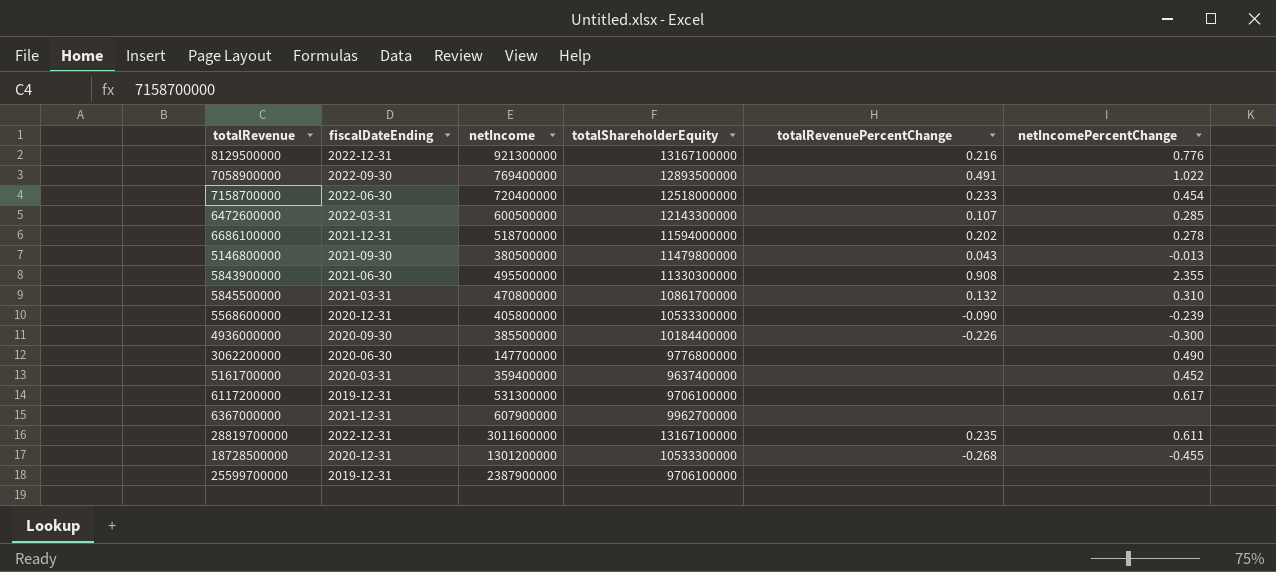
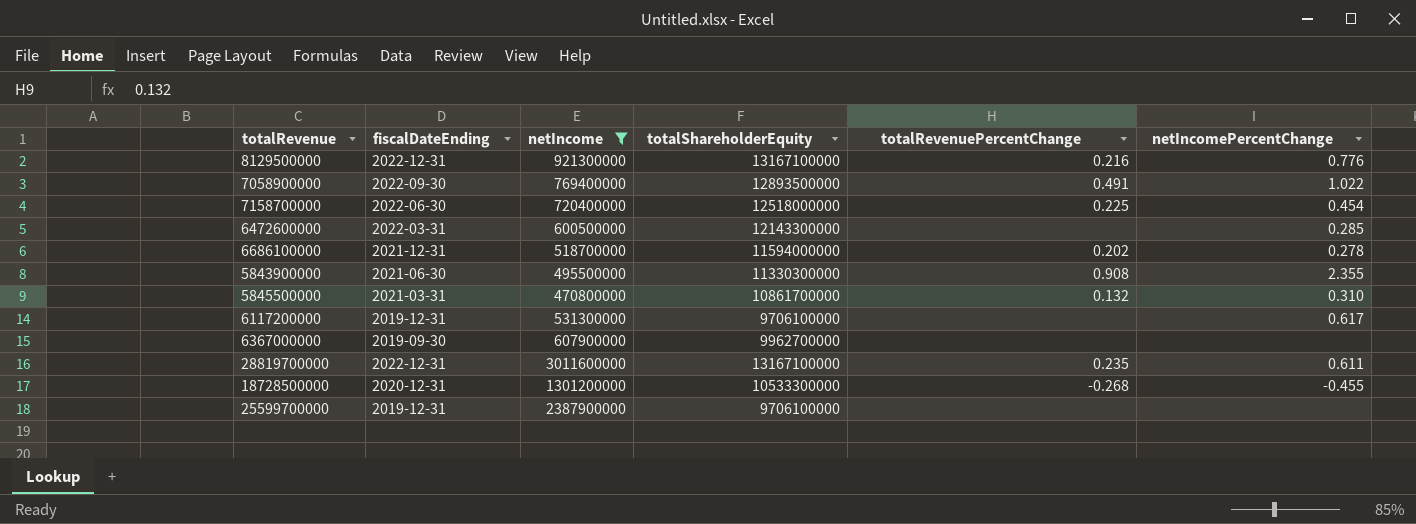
filter: none -> netIncome >= 470800000
7158700000 | totalRevenuePercentChange: 0.233 -> 0.225
6472600000 | totalRevenuePercentChange: 0.107 -> none
6367000000 | fiscalDateEnding: 2021-12-31 -> 2019-09-30

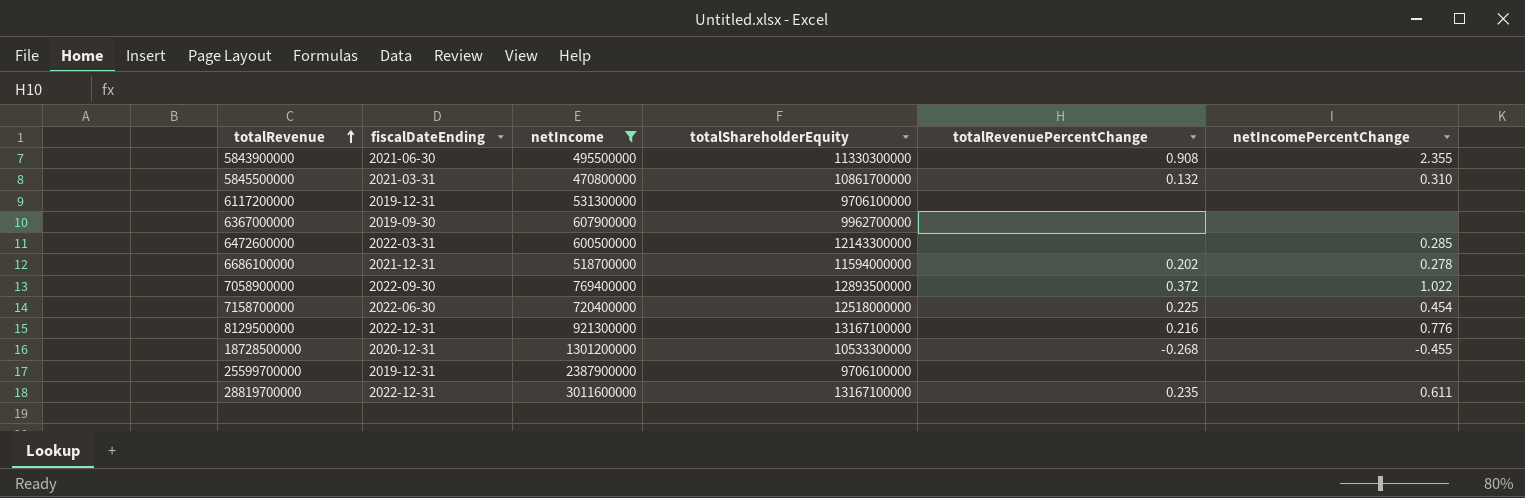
row order: none -> totalRevenue ascending
6117200000 | netIncomePercentChange: 0.617 -> none
7058900000 | totalRevenuePercentChange: 0.491 -> 0.372

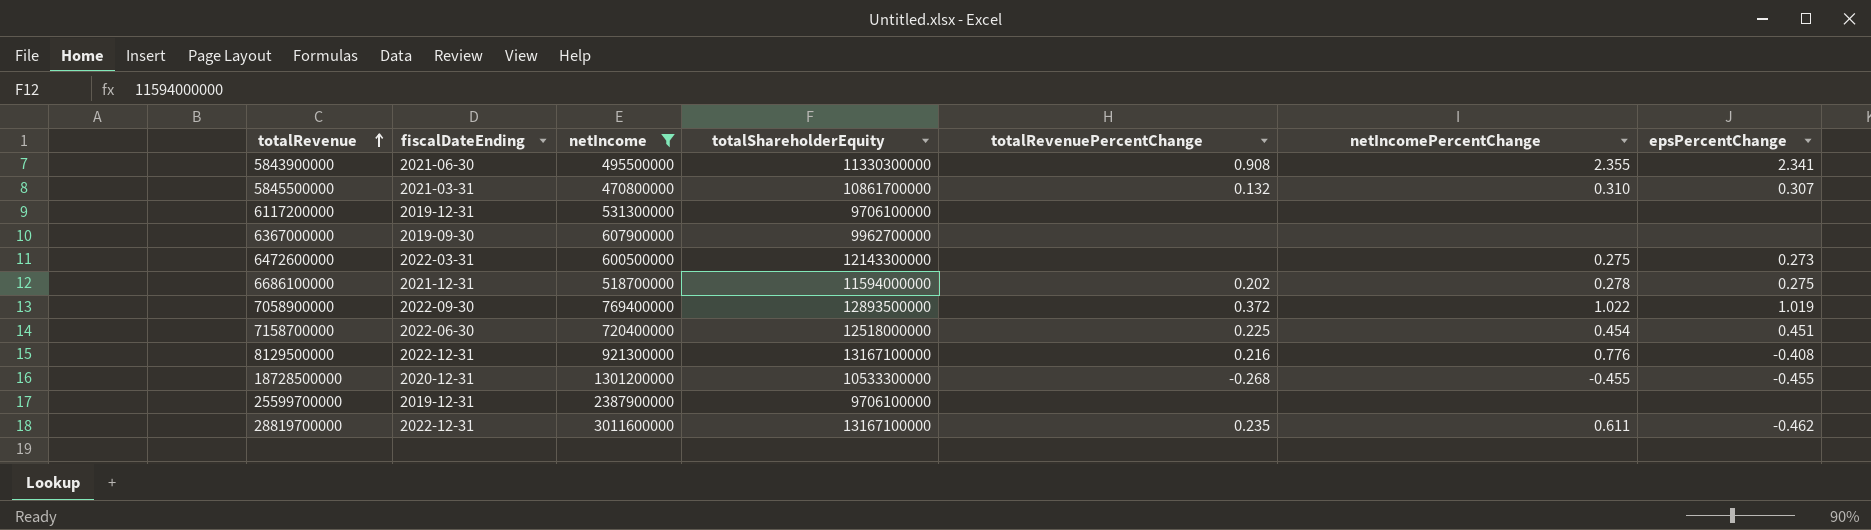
column epsPercentChange | position: none -> 7
6472600000 | netIncomePercentChange: 0.285 -> 0.275

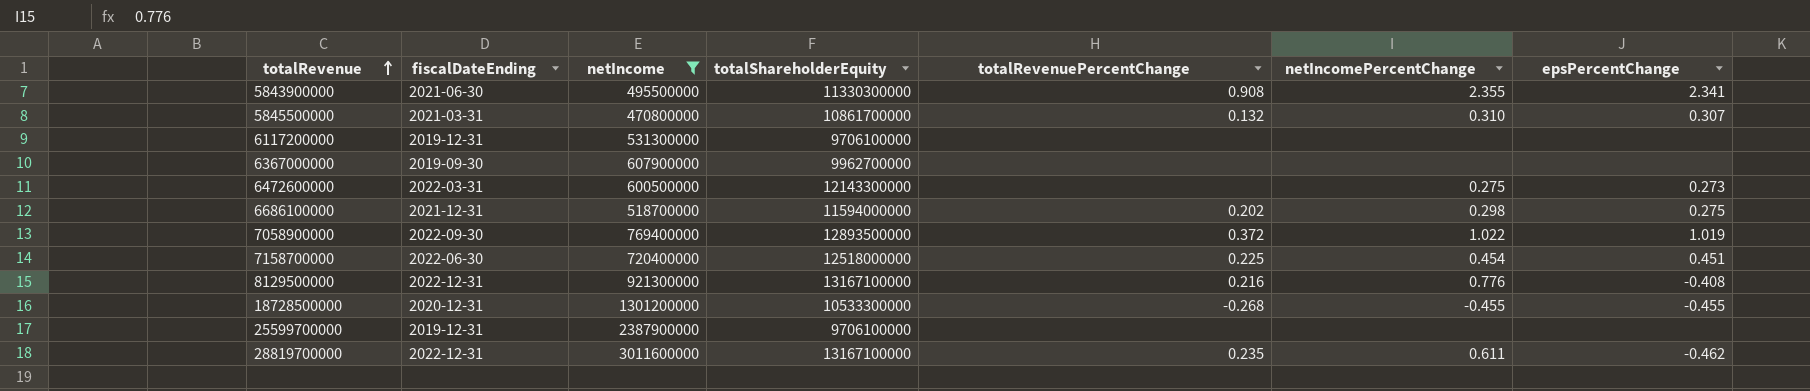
6686100000 | netIncomePercentChange: 0.278 -> 0.298

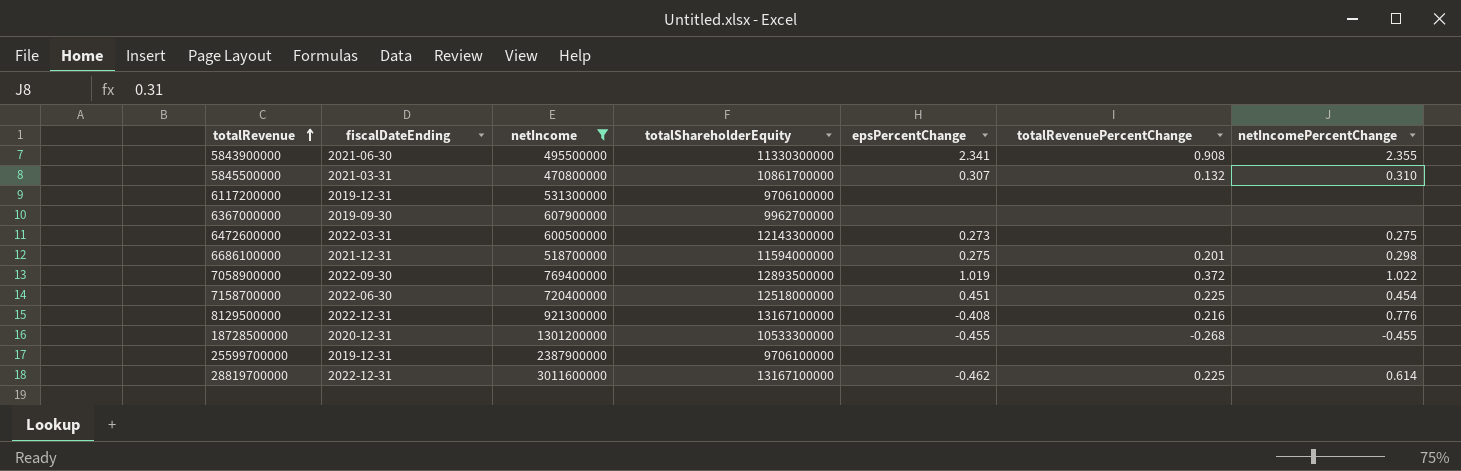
column epsPercentChange | position: 7 -> 5
6686100000 | totalRevenuePercentChange: 0.202 -> 0.201
28819700000 | totalRevenuePercentChange: 0.235 -> 0.225
28819700000 | netIncomePercentChange: 0.611 -> 0.614

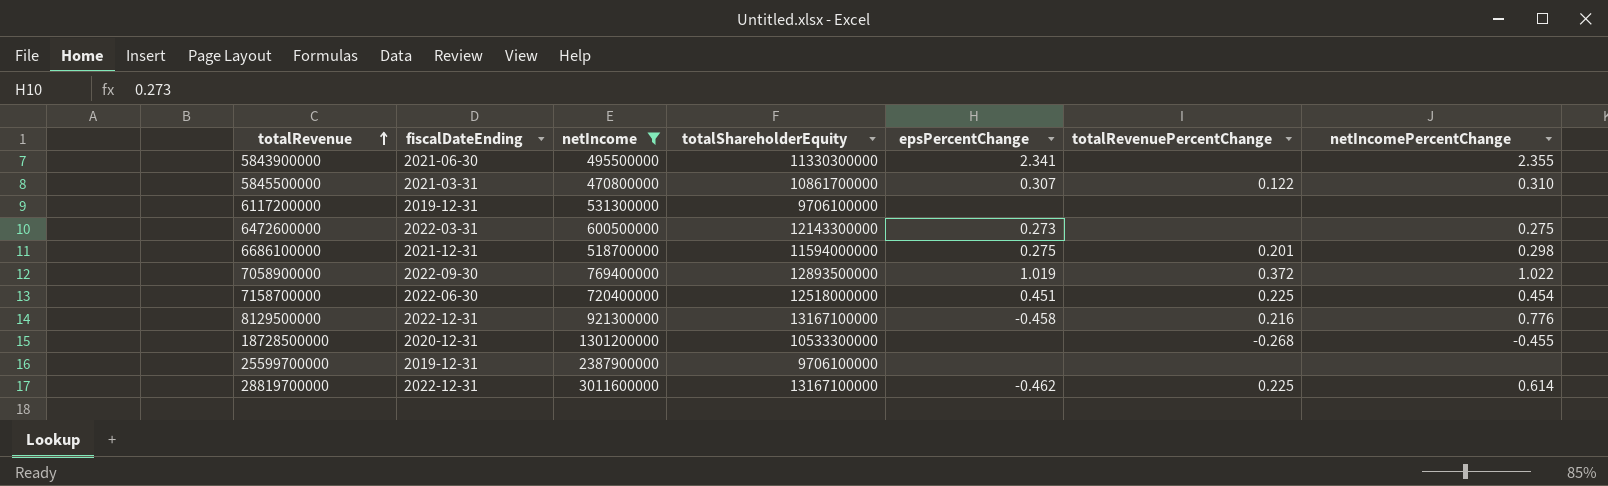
row 6367000000: 2019-09-30 | 607900000 | 9962700000 | none | none | none -> none
5843900000 | totalRevenuePercentChange: 0.908 -> none
5845500000 | totalRevenuePercentChange: 0.132 -> 0.122
8129500000 | epsPercentChange: -0.408 -> -0.458
18728500000 | epsPercentChange: -0.455 -> none

